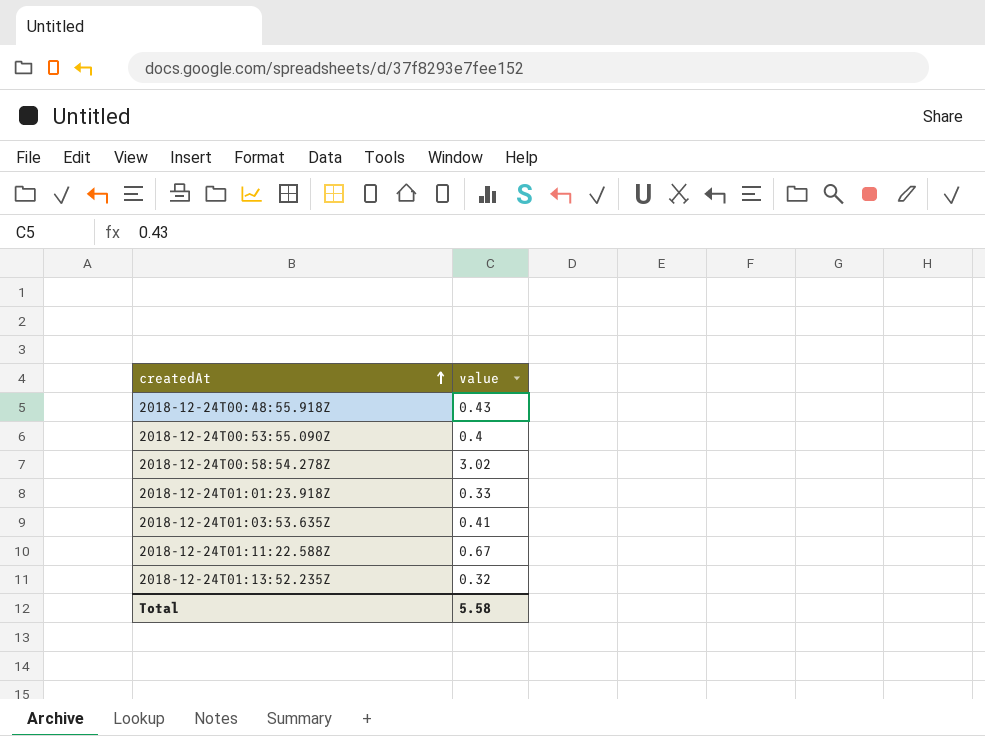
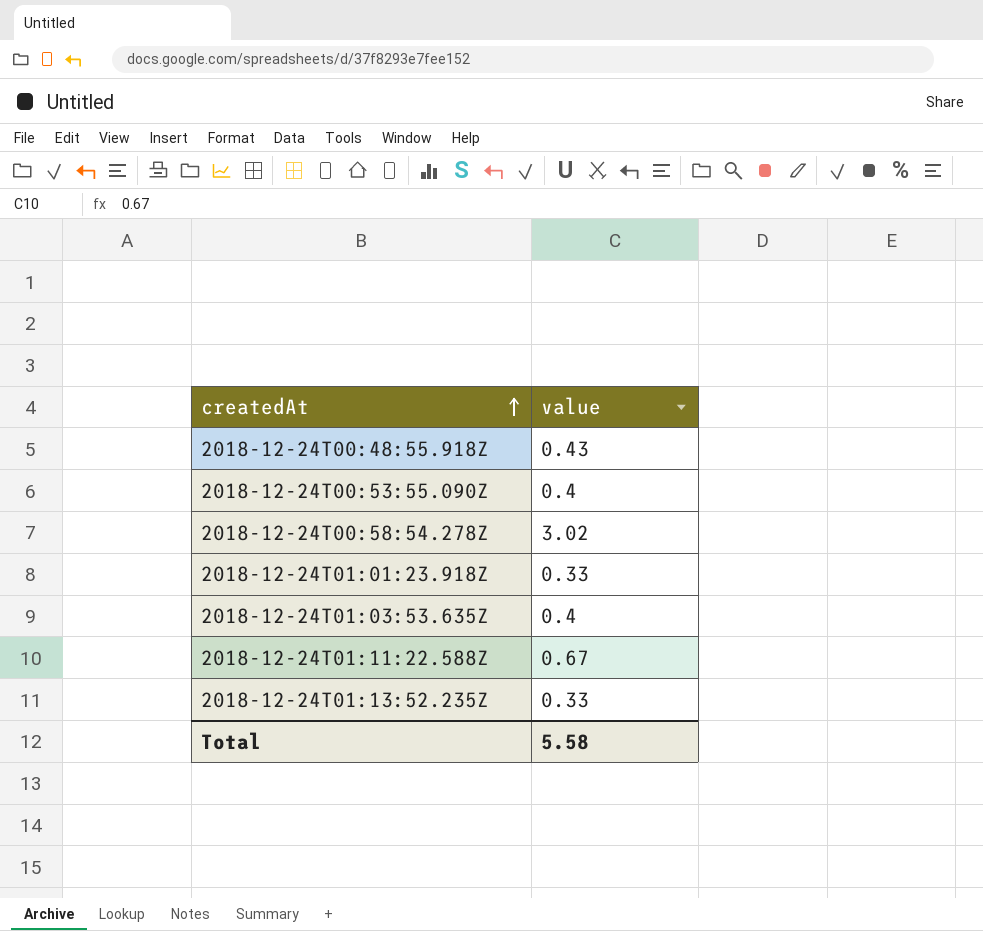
2018-12-24T01:03:53.635Z | value: 0.41 -> 0.4
2018-12-24T01:13:52.235Z | value: 0.32 -> 0.33

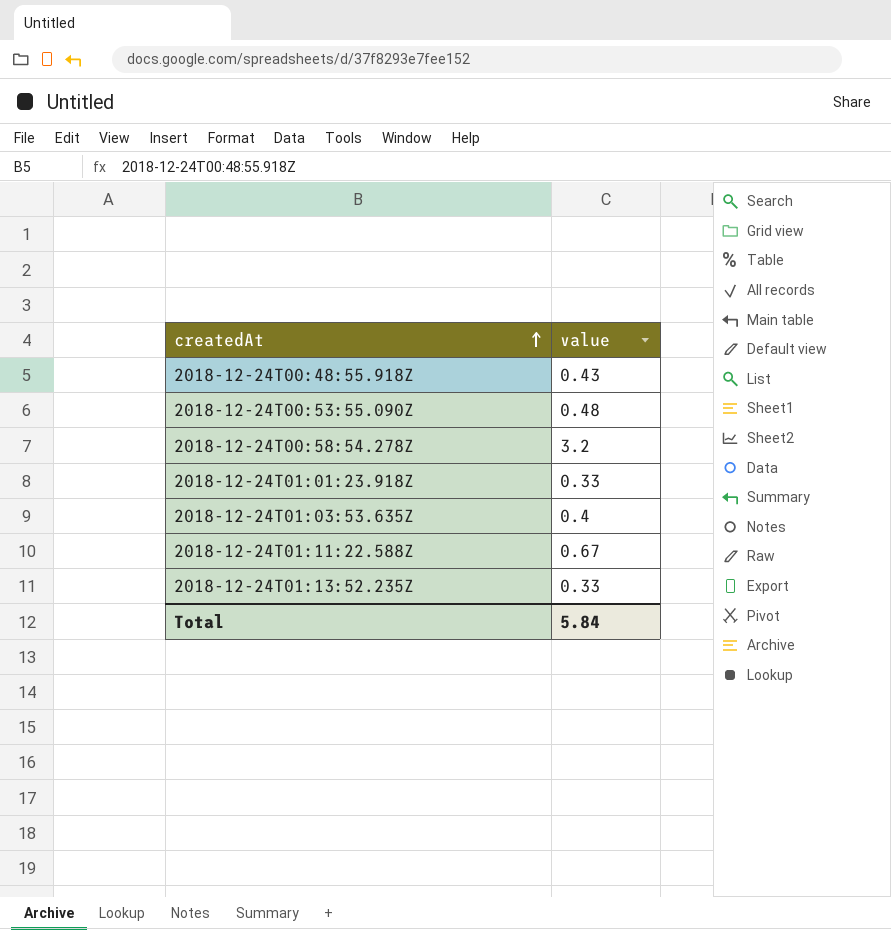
2018-12-24T00:53:55.090Z | value: 0.4 -> 0.48
2018-12-24T00:58:54.278Z | value: 3.02 -> 3.2
Total | value: 5.58 -> 5.84

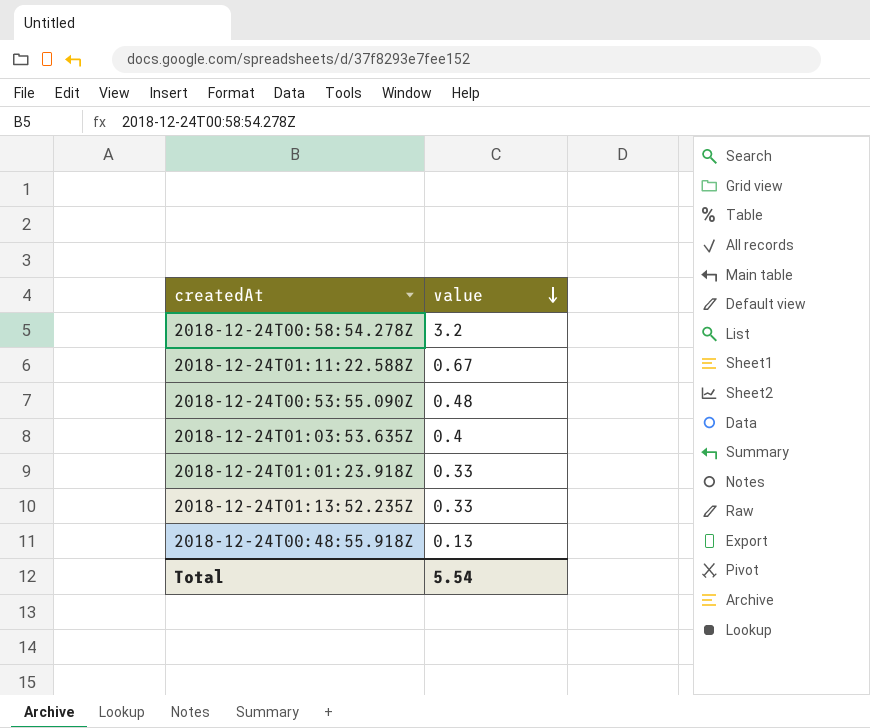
row order: createdAt ascending -> value descending
2018-12-24T00:48:55.918Z | value: 0.43 -> 0.13
Total | value: 5.84 -> 5.54

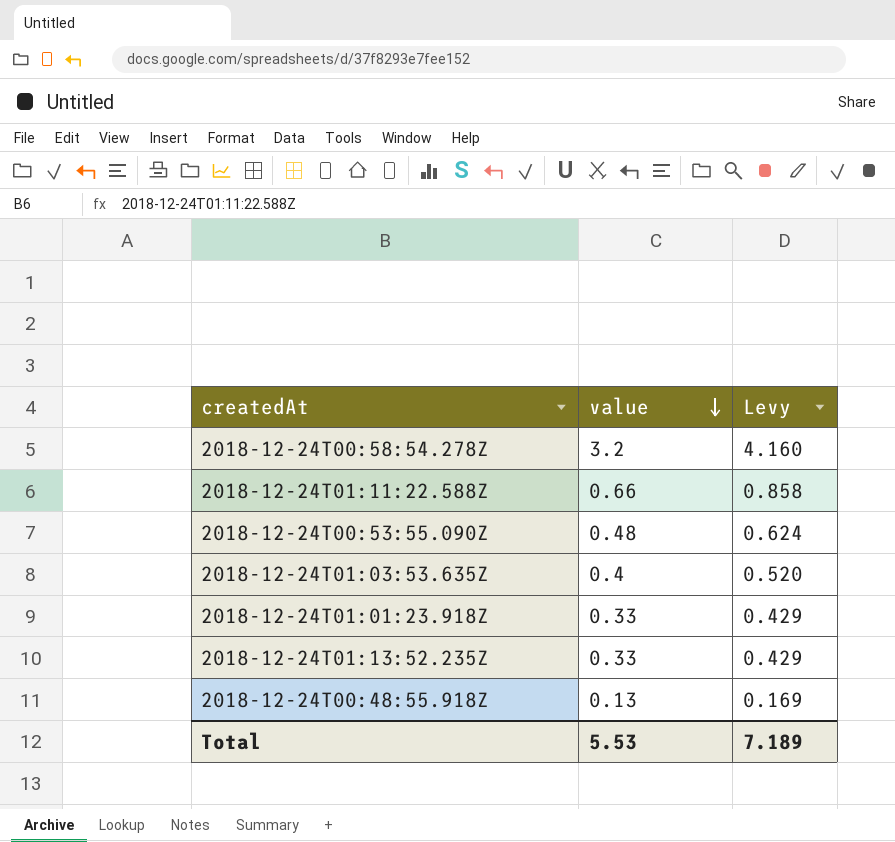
column Levy | formula: none -> [value] * 1.3
2018-12-24T01:11:22.588Z | value: 0.67 -> 0.66
Total | value: 5.54 -> 5.53

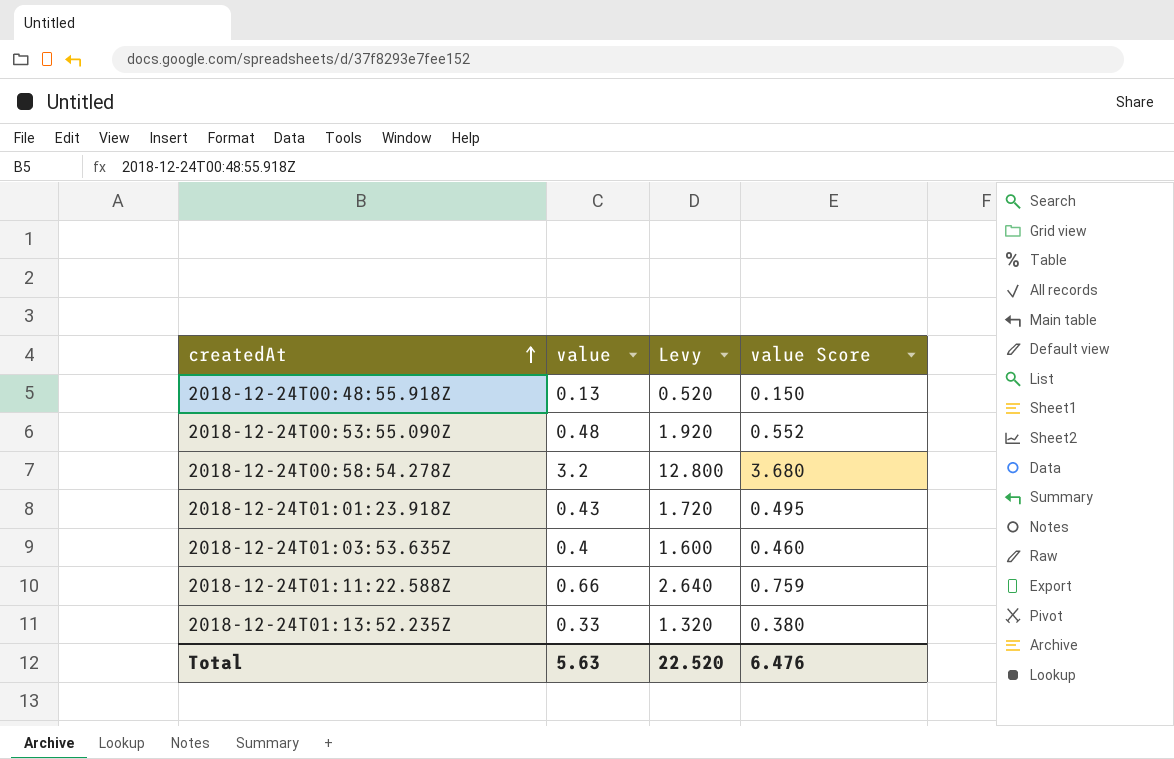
row order: value descending -> createdAt ascending
column Levy | formula: [value] * 1.3 -> [value] * 4
column value Score | formula: none -> [value] * 1.15
2018-12-24T01:01:23.918Z | value: 0.33 -> 0.43
Total | value: 5.53 -> 5.63
Total | Levy: 7.189 -> 22.520

